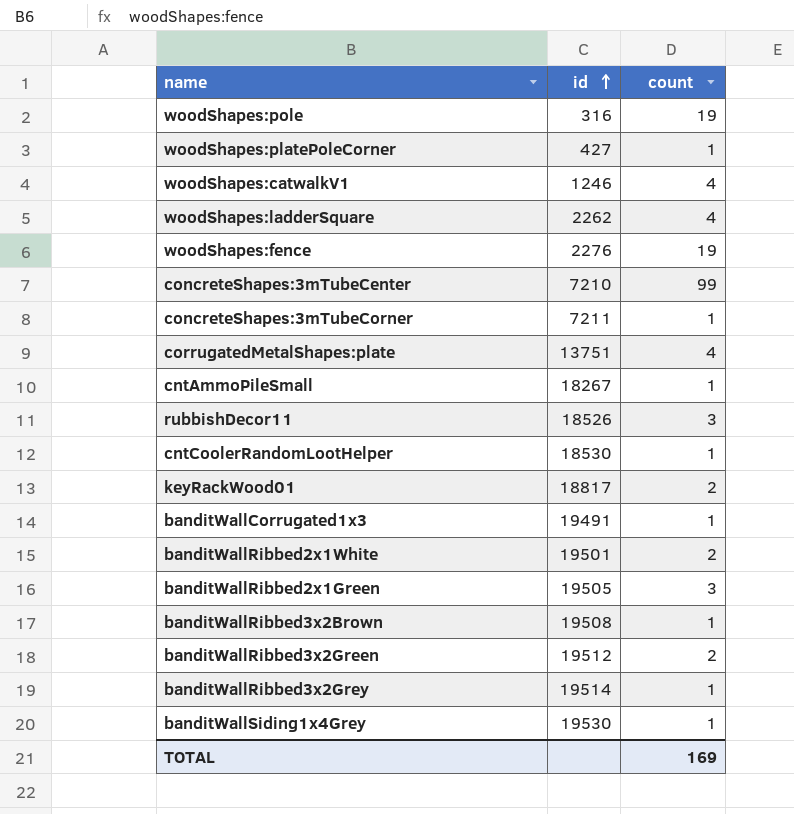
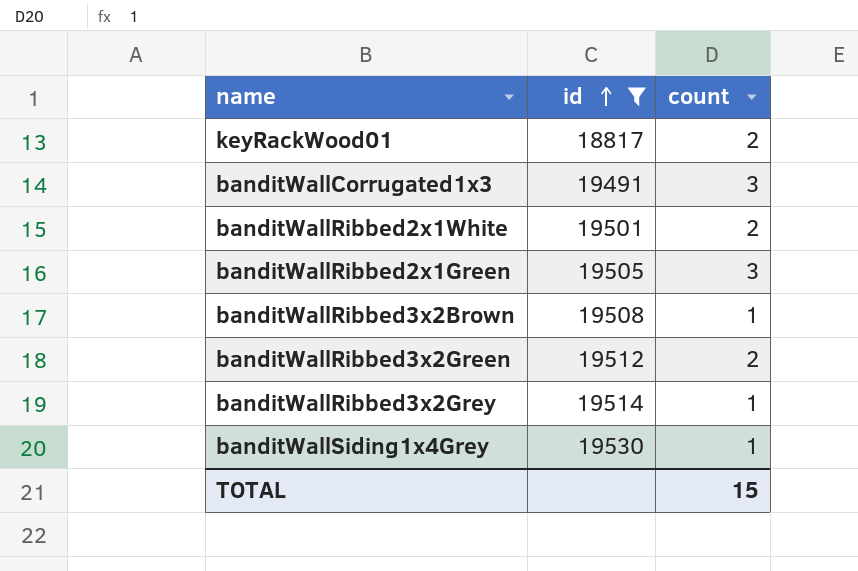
filter: none -> id >= 18817
banditWallCorrugated1x3 | count: 1 -> 3
TOTAL | count: 169 -> 15

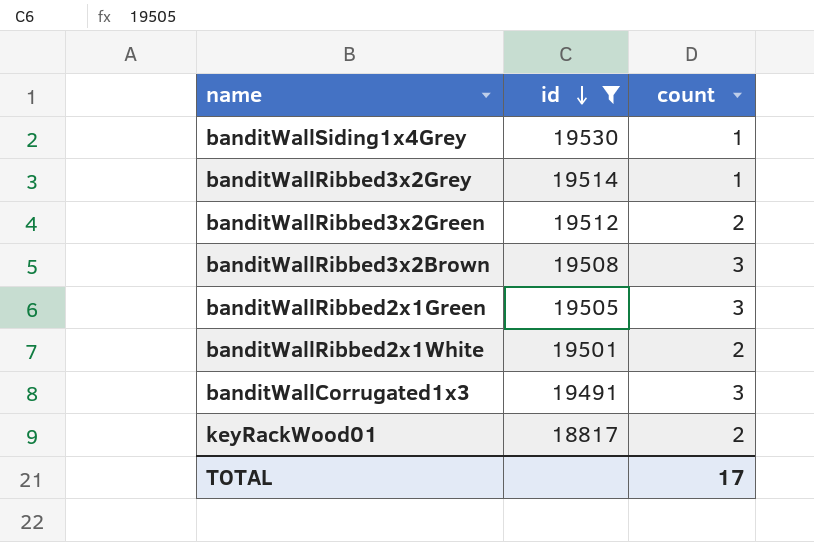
row order: id ascending -> id descending
banditWallRibbed3x2Brown | count: 1 -> 3
TOTAL | count: 15 -> 17

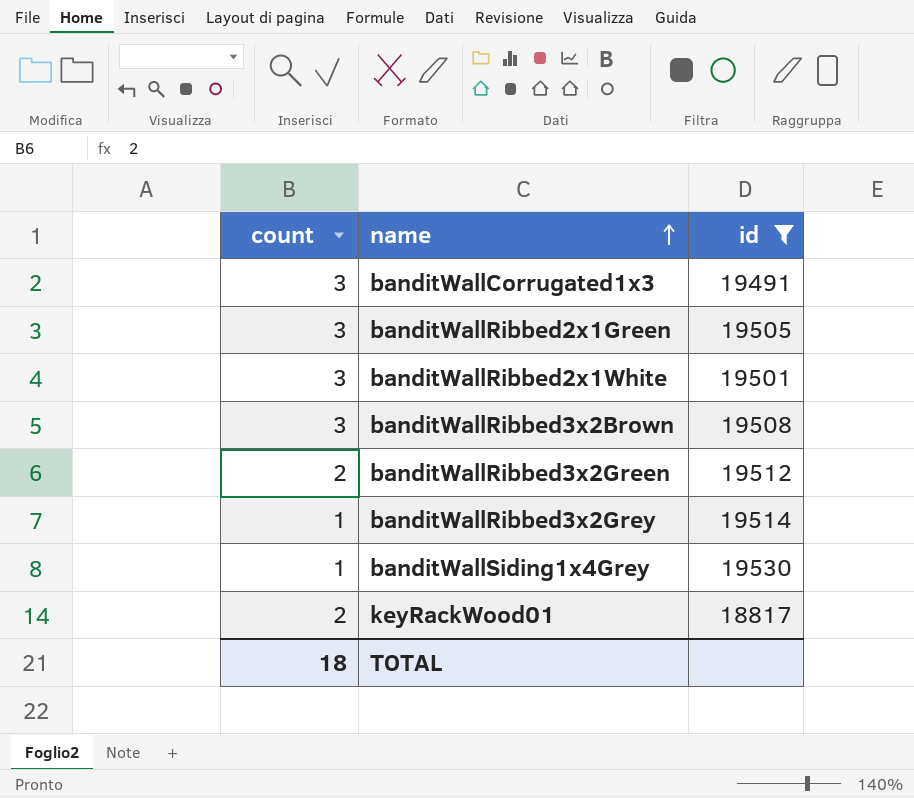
row order: id descending -> name ascending
column count | position: 3 -> 1
banditWallRibbed2x1White | count: 2 -> 3
TOTAL | count: 17 -> 18

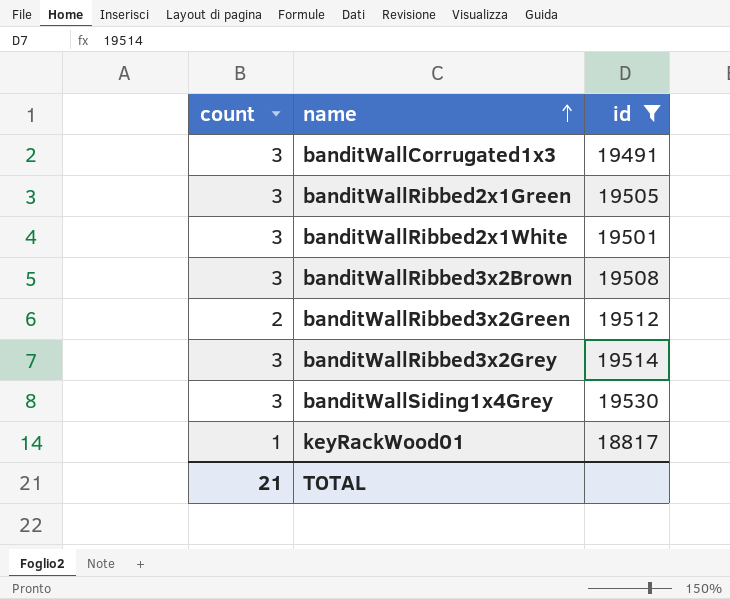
banditWallRibbed3x2Grey | count: 1 -> 3
banditWallSiding1x4Grey | count: 1 -> 3
keyRackWood01 | count: 2 -> 1
TOTAL | count: 18 -> 21

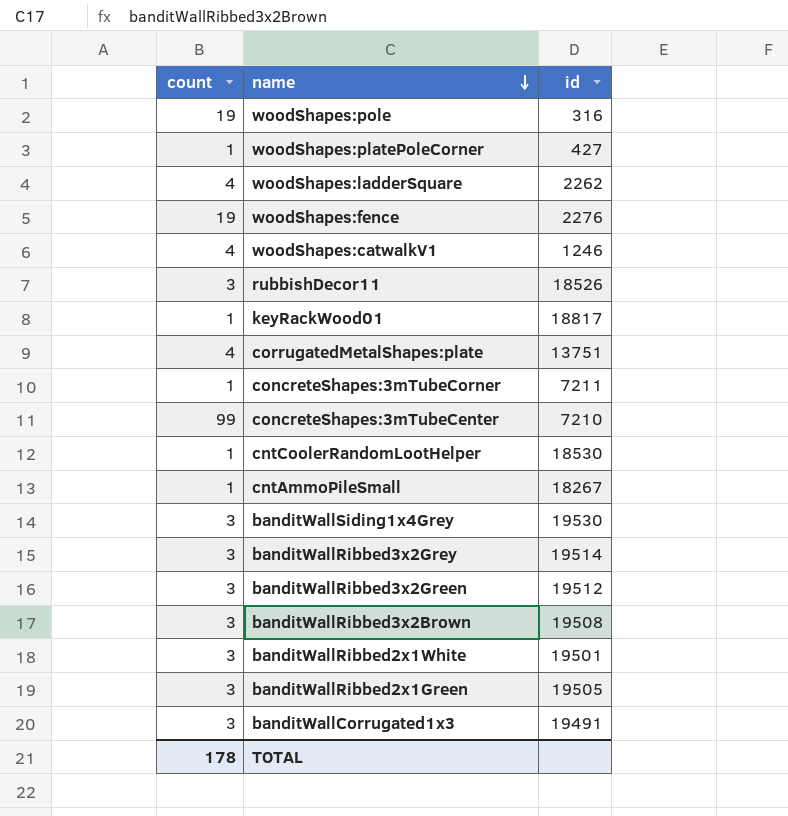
filter: id >= 18817 -> none
row order: name ascending -> name descending
banditWallRibbed3x2Green | count: 2 -> 3
TOTAL | count: 21 -> 178

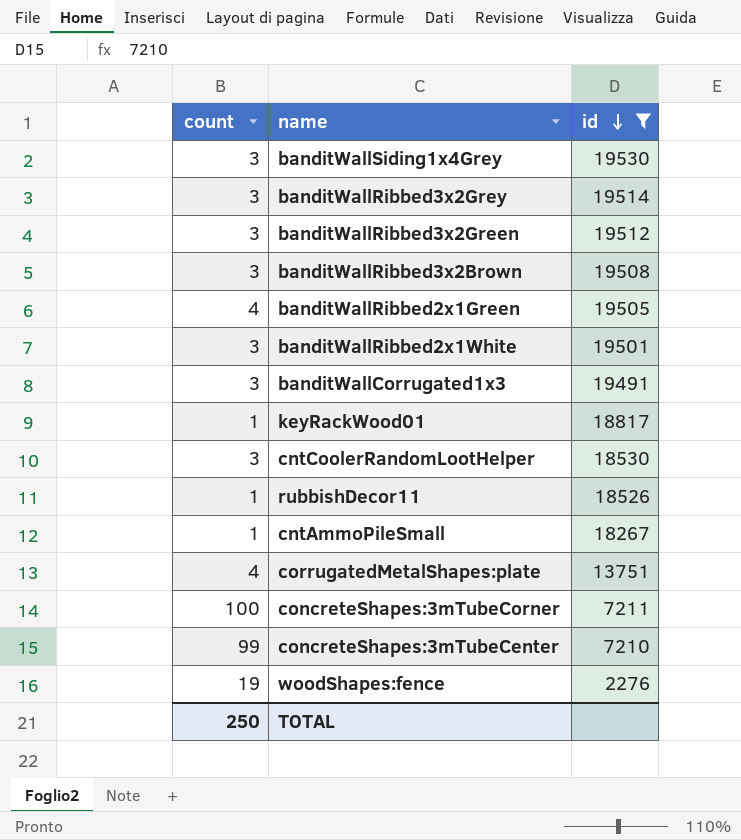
filter: none -> id >= 2276
row order: name descending -> id descending
banditWallRibbed2x1Green | count: 3 -> 4
cntCoolerRandomLootHelper | count: 1 -> 3
rubbishDecor11 | count: 3 -> 1
concreteShapes:3mTubeCorner | count: 1 -> 100
TOTAL | count: 178 -> 250

